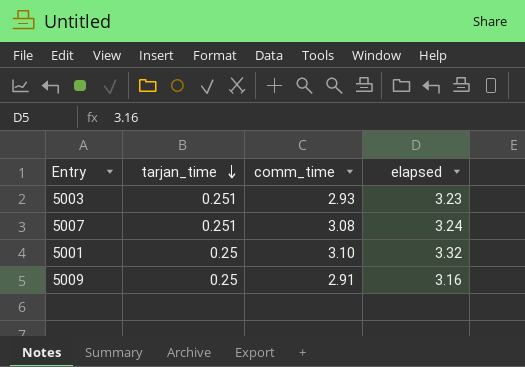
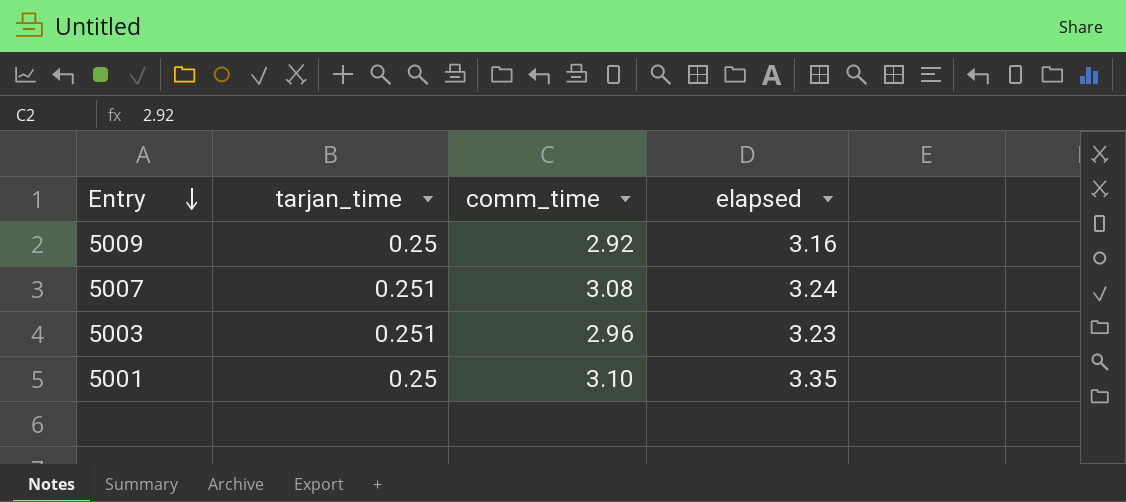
row order: tarjan_time descending -> Entry descending
5009 | comm_time: 2.91 -> 2.92
5003 | comm_time: 2.93 -> 2.96
5001 | elapsed: 3.32 -> 3.35

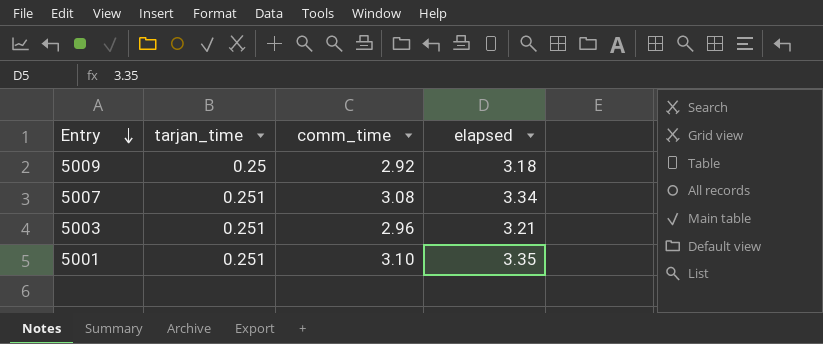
5009 | elapsed: 3.16 -> 3.18
5007 | elapsed: 3.24 -> 3.34
5003 | elapsed: 3.23 -> 3.21
5001 | tarjan_time: 0.25 -> 0.251

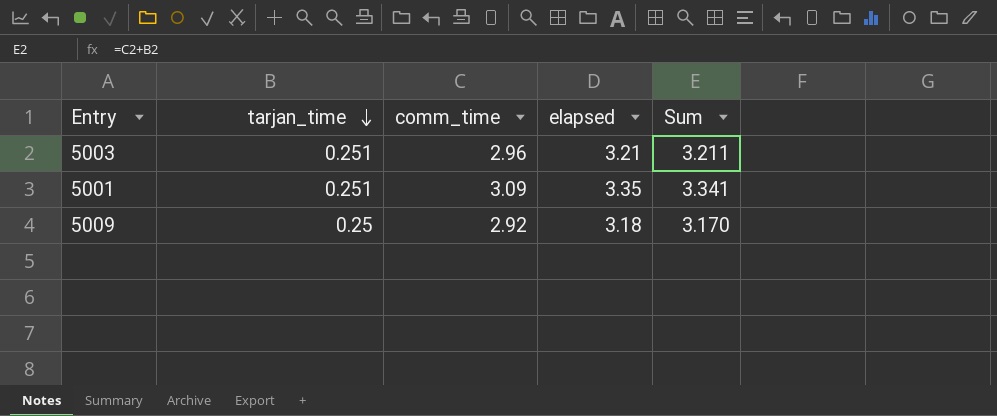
row order: Entry descending -> tarjan_time descending
column Sum | formula: none -> [tarjan_time] + [comm_time]
row 5007: 0.251 | 3.08 | 3.34 -> none
5001 | comm_time: 3.10 -> 3.09

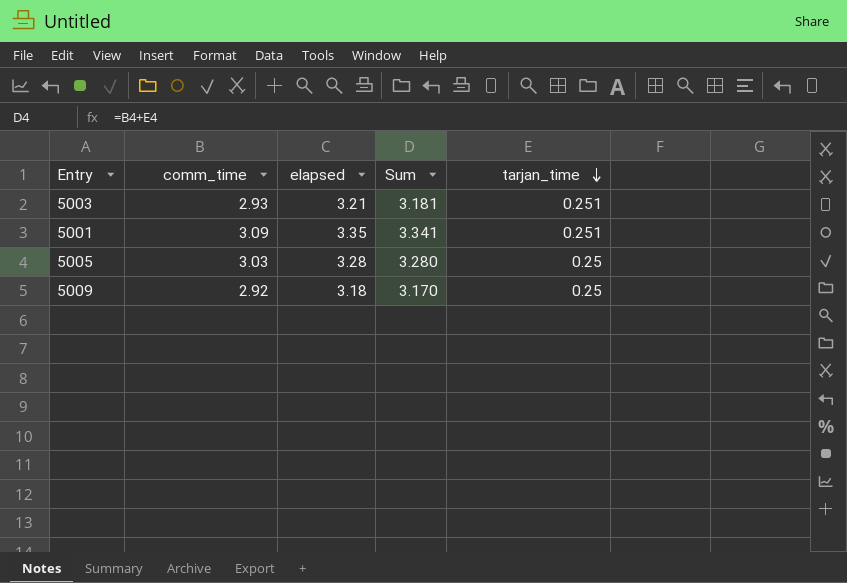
column tarjan_time | position: 2 -> 5
5003 | comm_time: 2.96 -> 2.93
5003 | Sum: 3.211 -> 3.181
row 5005: none -> 3.03 | 3.28 | 3.280 | 0.25

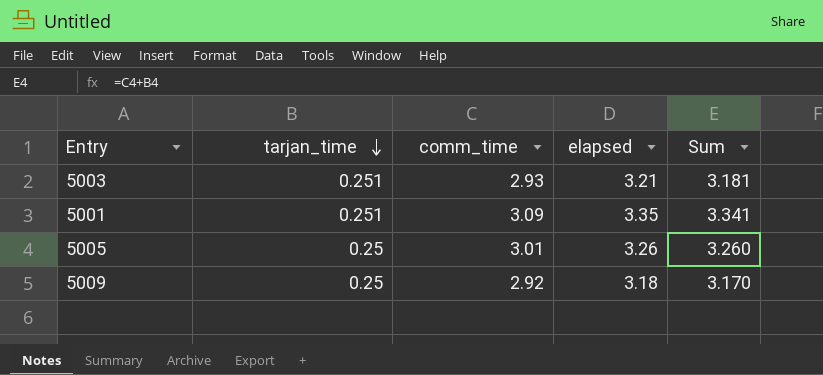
column tarjan_time | position: 5 -> 2
5005 | comm_time: 3.03 -> 3.01
5005 | elapsed: 3.28 -> 3.26
5005 | Sum: 3.280 -> 3.260

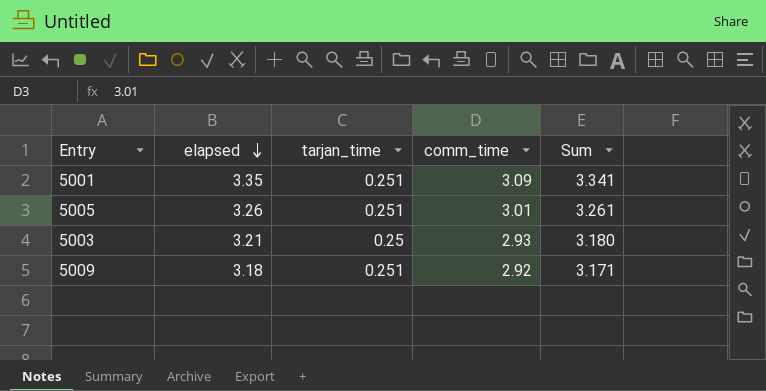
row order: tarjan_time descending -> elapsed descending
column elapsed | position: 4 -> 2
5005 | tarjan_time: 0.25 -> 0.251
5005 | Sum: 3.260 -> 3.261
5003 | tarjan_time: 0.251 -> 0.25
5003 | Sum: 3.181 -> 3.180
5009 | tarjan_time: 0.25 -> 0.251
5009 | Sum: 3.170 -> 3.171

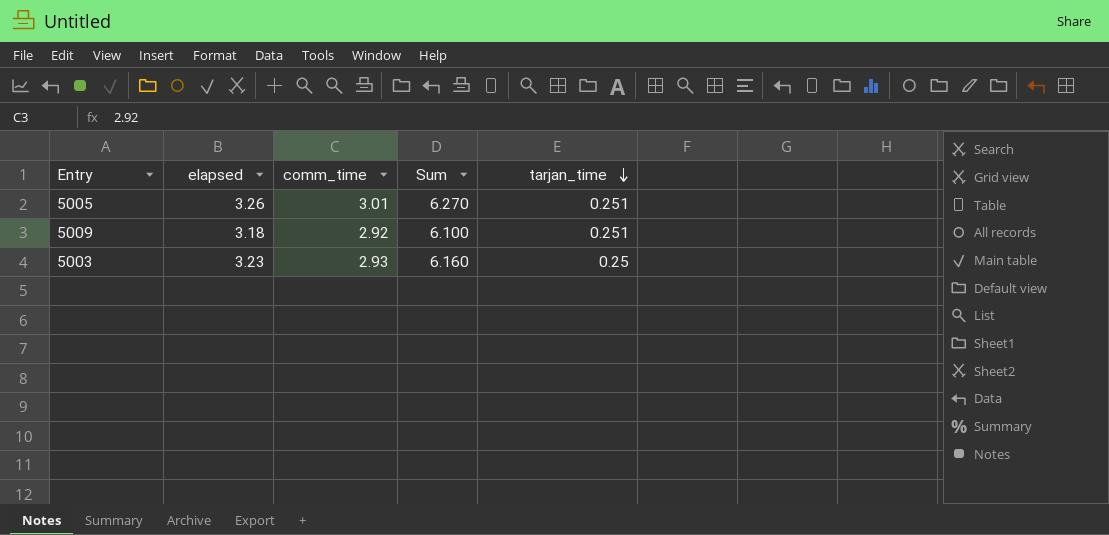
row order: elapsed descending -> tarjan_time descending
column Sum | formula: [tarjan_time] + [comm_time] -> [elapsed] + [comm_time]
column tarjan_time | position: 3 -> 5
row 5001: 3.35 | 0.251 | 3.09 | 3.341 -> none
5003 | elapsed: 3.21 -> 3.23

